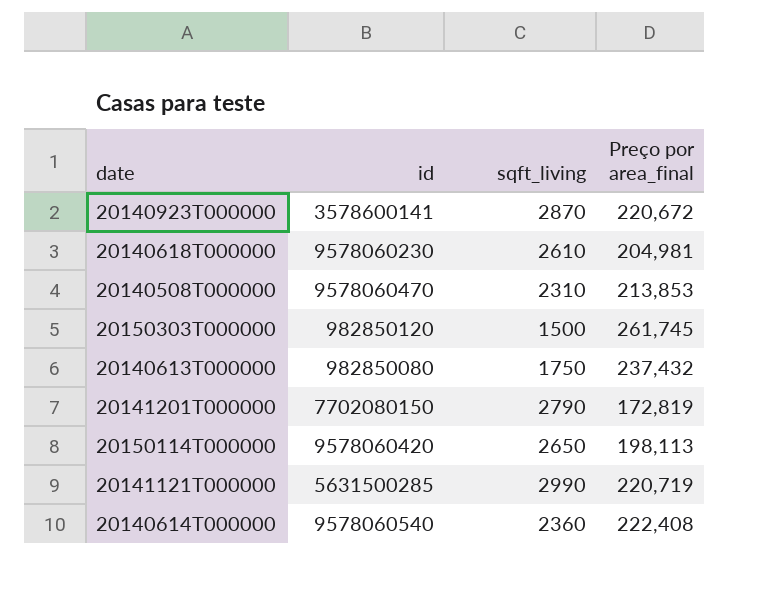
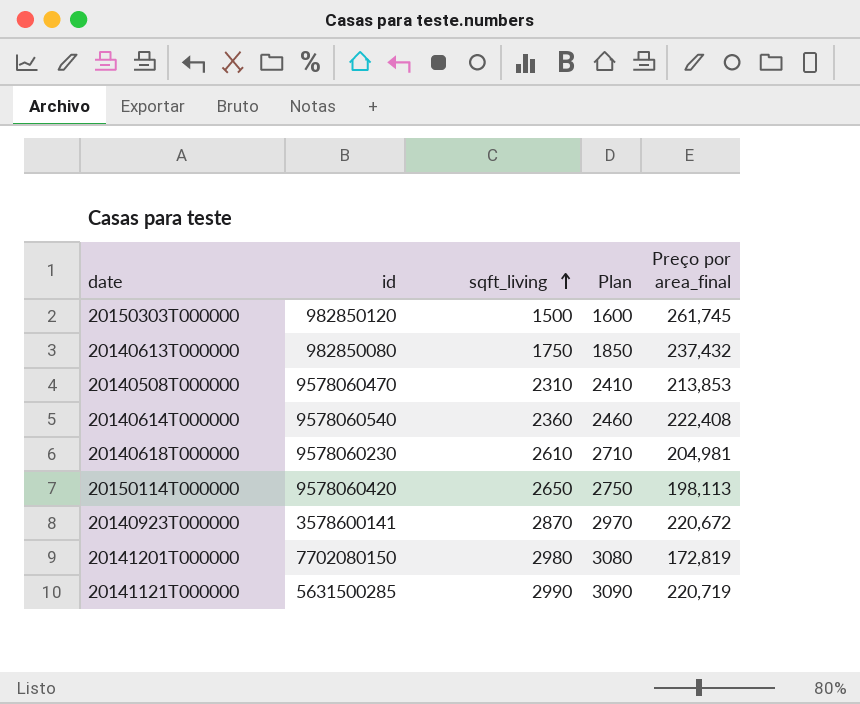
row order: none -> sqft_living ascending
column Plan | formula: none -> [sqft_living] + 100
20141201T000000 | sqft_living: 2790 -> 2980

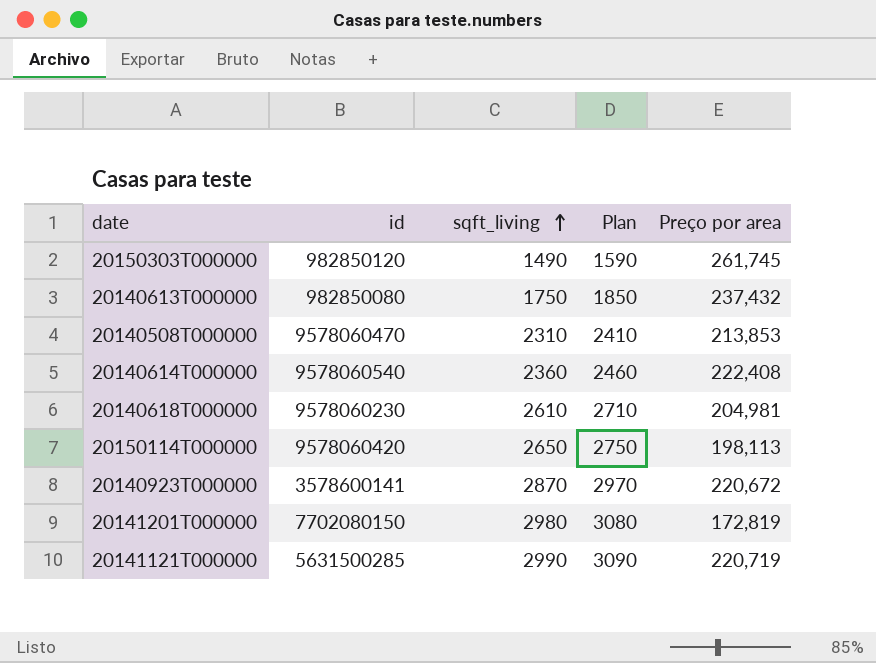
column name: Preço por area_final -> Preço por area
20150303T000000 | sqft_living: 1500 -> 1490
20150303T000000 | Plan: 1600 -> 1590

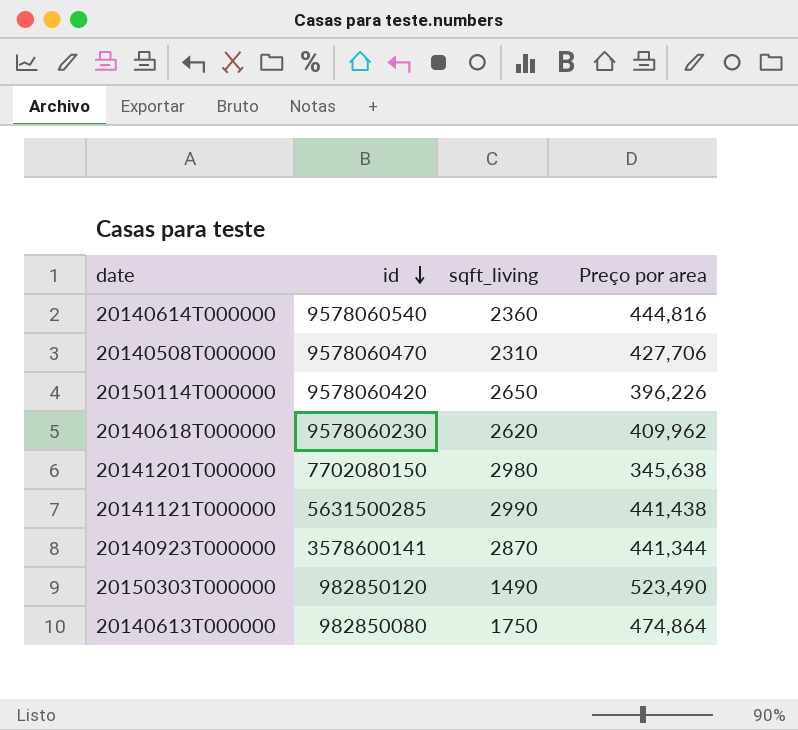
row order: sqft_living ascending -> id descending
column Plan | formula: [sqft_living] + 100 -> none
20140614T000000 | Preço por area: 222,408 -> 444,816
20140508T000000 | Preço por area: 213,853 -> 427,706
20150114T000000 | Preço por area: 198,113 -> 396,226
20140618T000000 | sqft_living: 2610 -> 2620
20140618T000000 | Preço por area: 204,981 -> 409,962
20141201T000000 | Preço por area: 172,819 -> 345,638
20141121T000000 | Preço por area: 220,719 -> 441,438
20140923T000000 | Preço por area: 220,672 -> 441,344
20150303T000000 | Preço por area: 261,745 -> 523,490
20140613T000000 | Preço por area: 237,432 -> 474,864

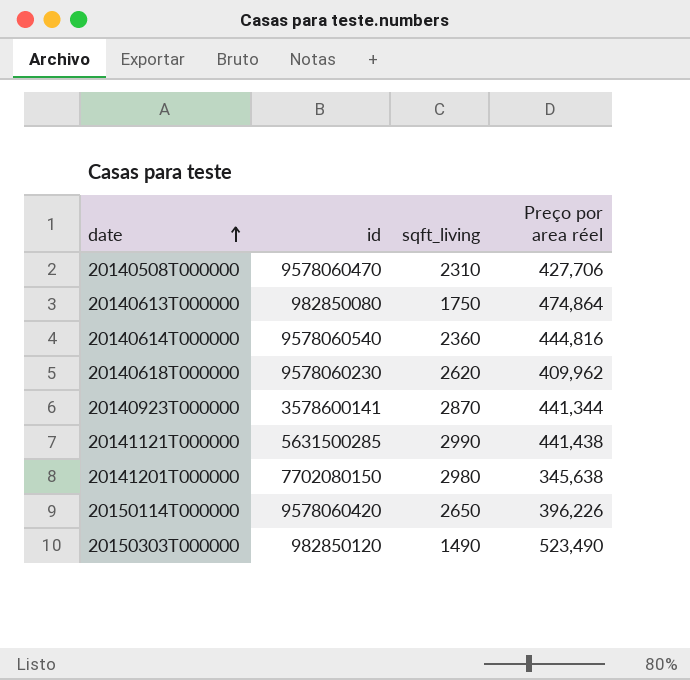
row order: id descending -> date ascending
column name: Preço por area -> Preço por area réel

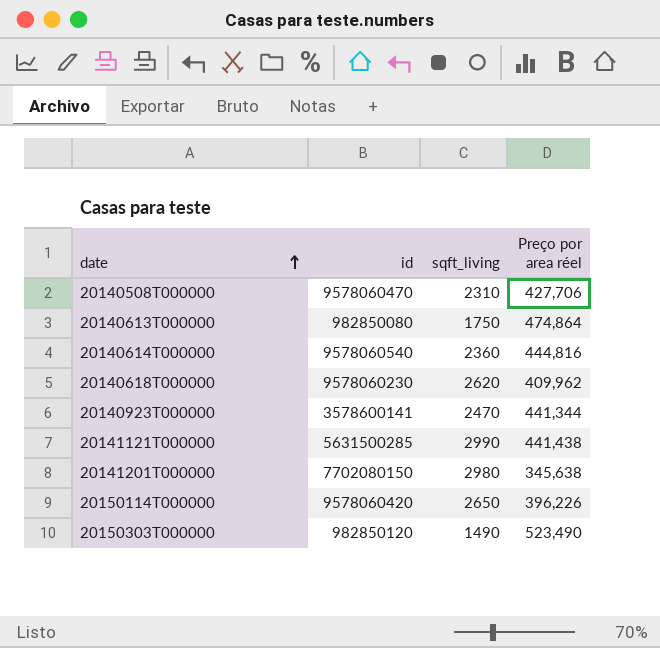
20140923T000000 | sqft_living: 2870 -> 2470

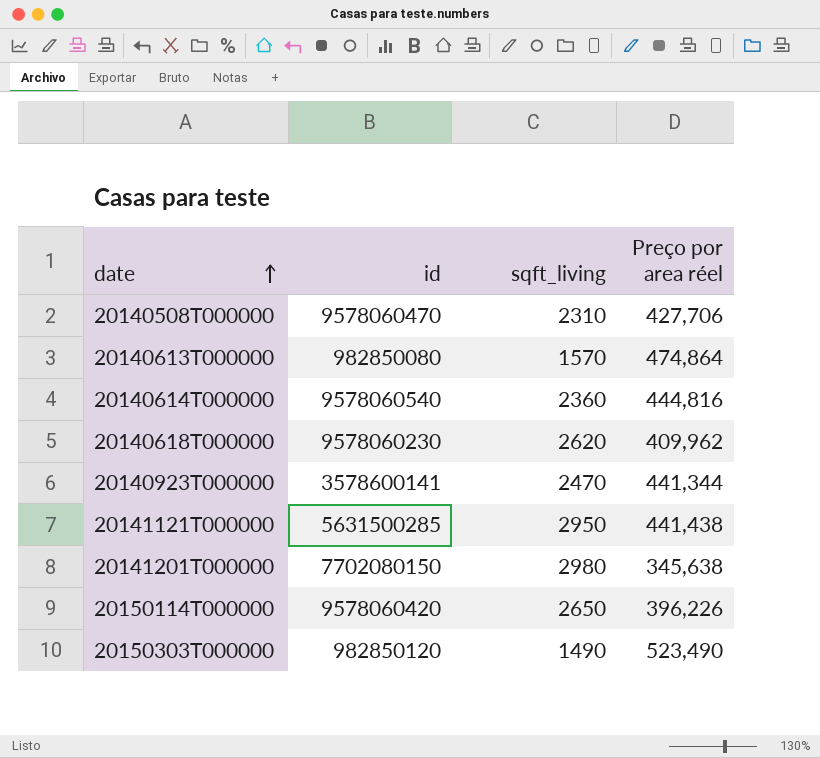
20140613T000000 | sqft_living: 1750 -> 1570
20141121T000000 | sqft_living: 2990 -> 2950

